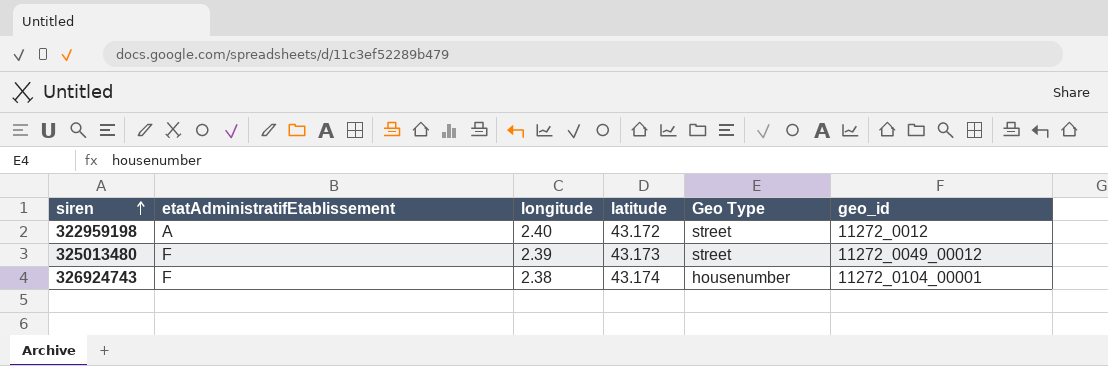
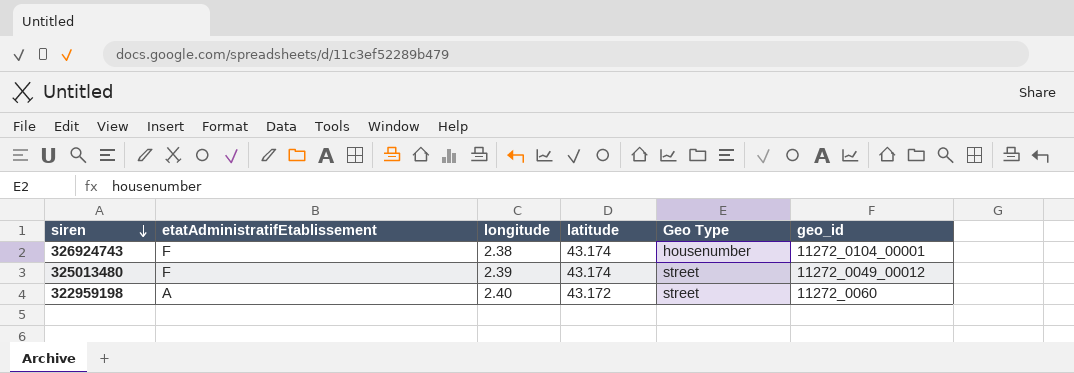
row order: siren ascending -> siren descending
325013480 | latitude: 43.173 -> 43.174
322959198 | geo_id: 11272_0012 -> 11272_0060

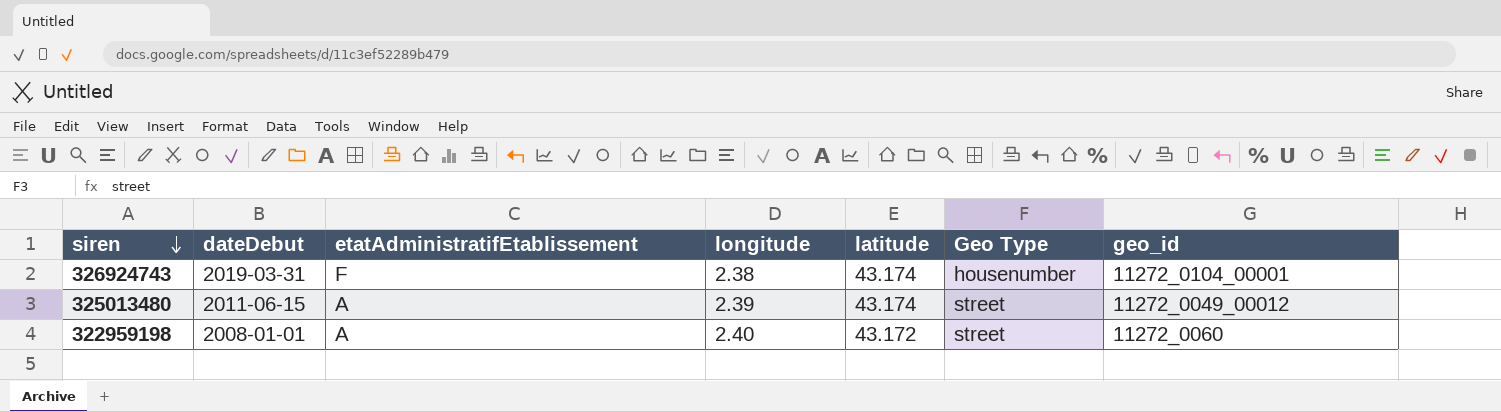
column dateDebut | position: none -> 2
325013480 | etatAdministratifEtablissement: F -> A

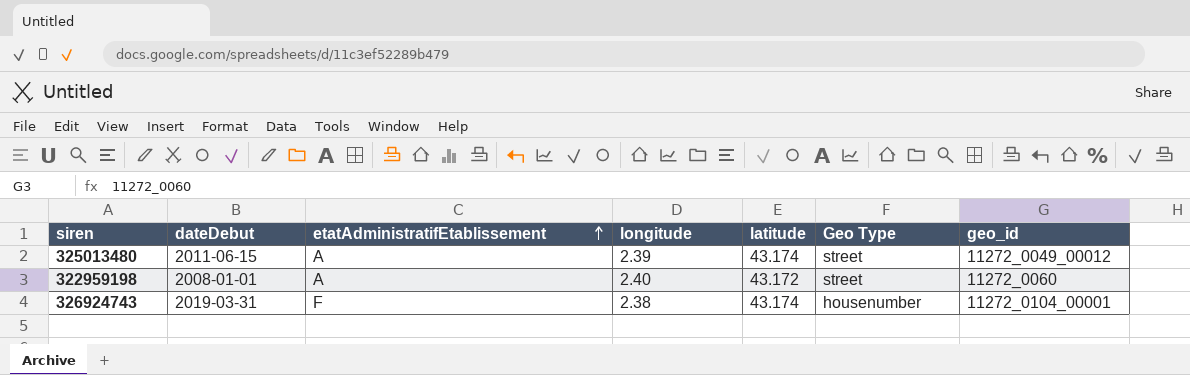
row order: siren descending -> etatAdministratifEtablissement ascending

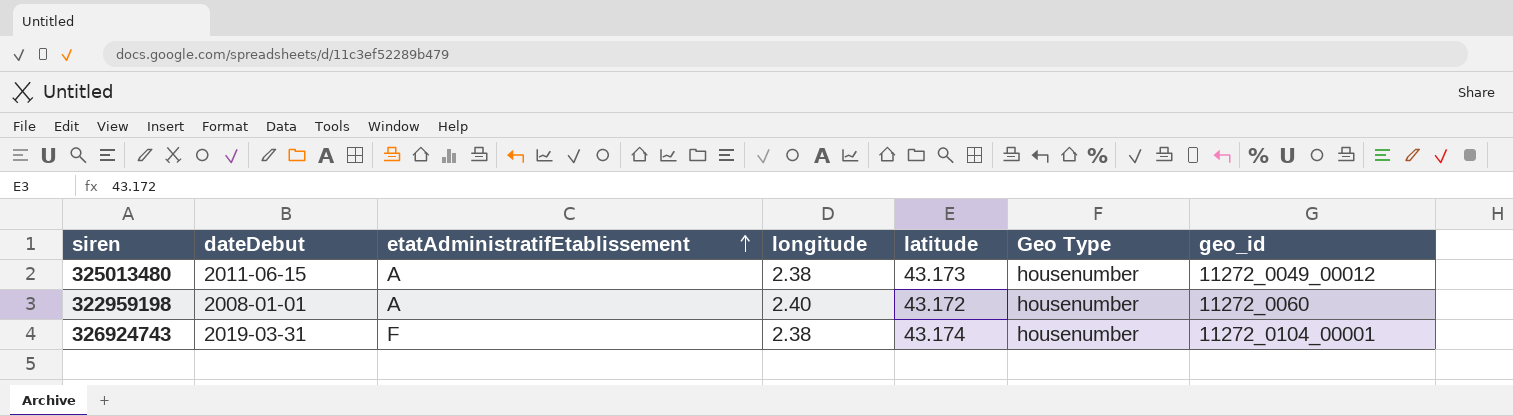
325013480 | longitude: 2.39 -> 2.38
325013480 | latitude: 43.174 -> 43.173
325013480 | Geo Type: street -> housenumber
322959198 | Geo Type: street -> housenumber

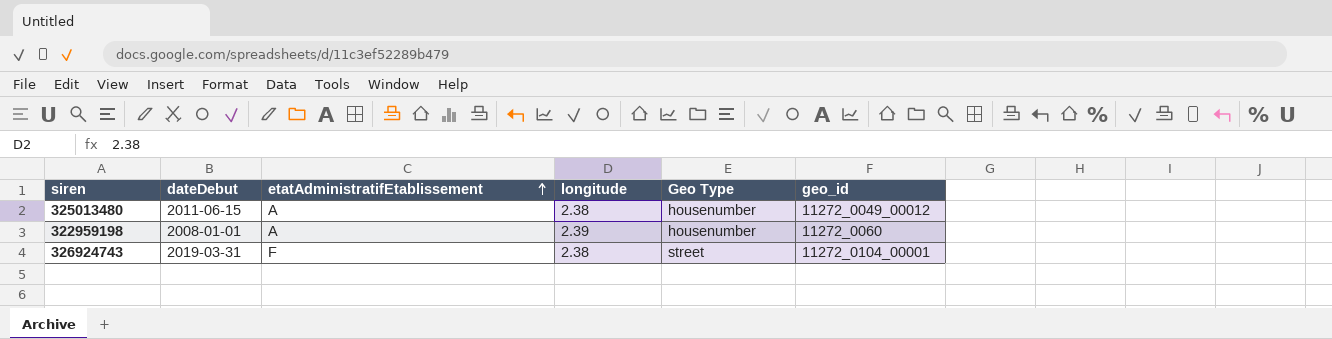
column latitude | position: 5 -> none
322959198 | longitude: 2.40 -> 2.39
326924743 | Geo Type: housenumber -> street

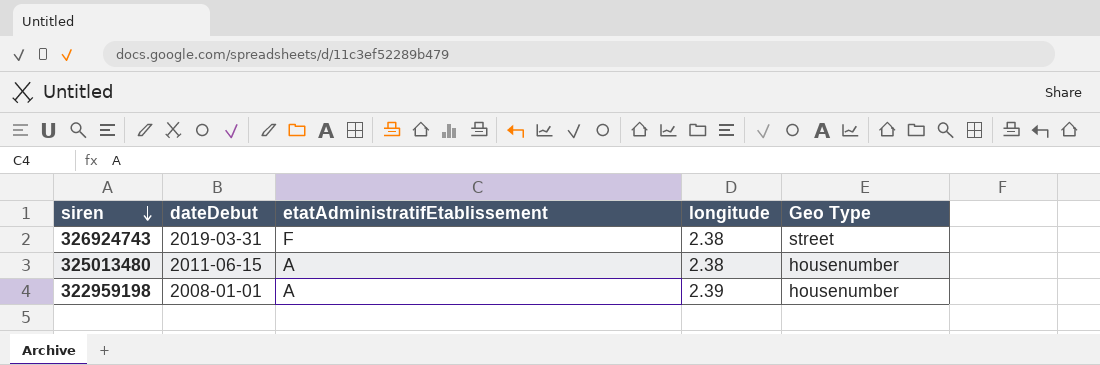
row order: etatAdministratifEtablissement ascending -> siren descending
column geo_id | position: 6 -> none

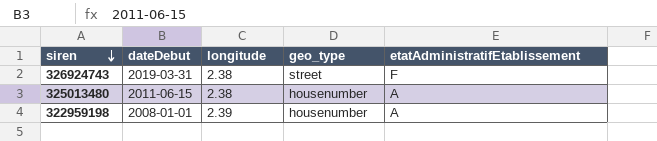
column name: Geo Type -> geo_type
column etatAdministratifEtablissement | position: 3 -> 5

